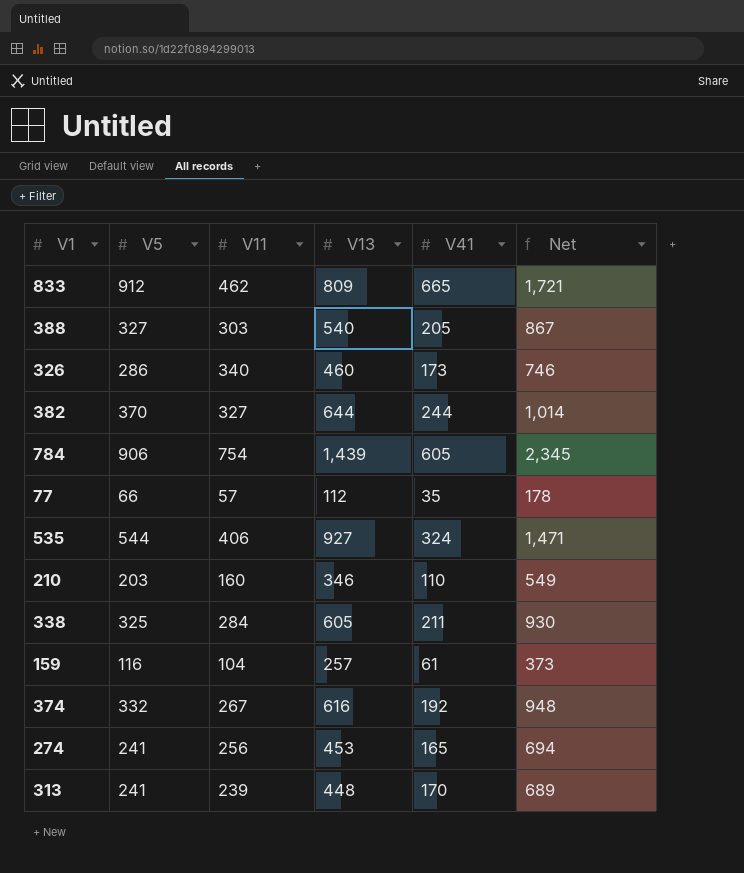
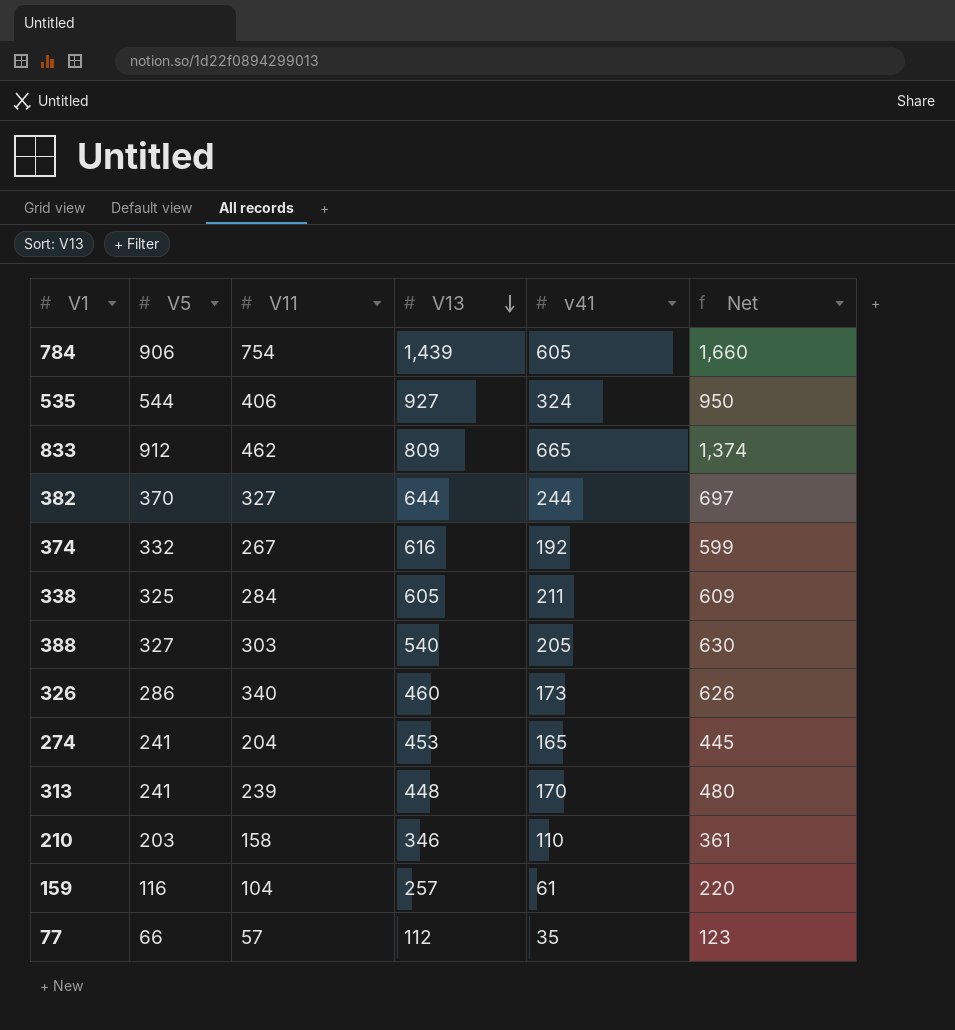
row order: none -> V13 descending
column name: V41 -> v41
column Net | formula: [V5] + [V13] -> [V5] + [V11]
274 | V11: 256 -> 204
210 | V11: 160 -> 158

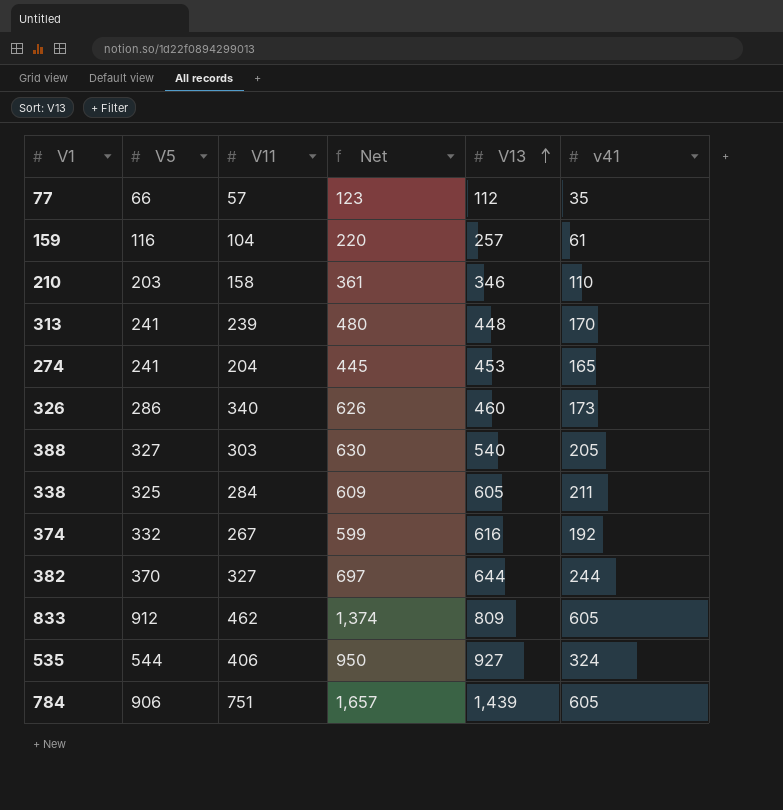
row order: V13 descending -> V13 ascending
column Net | position: 6 -> 4
833 | v41: 665 -> 605
784 | V11: 754 -> 751
784 | Net: 1,660 -> 1,657

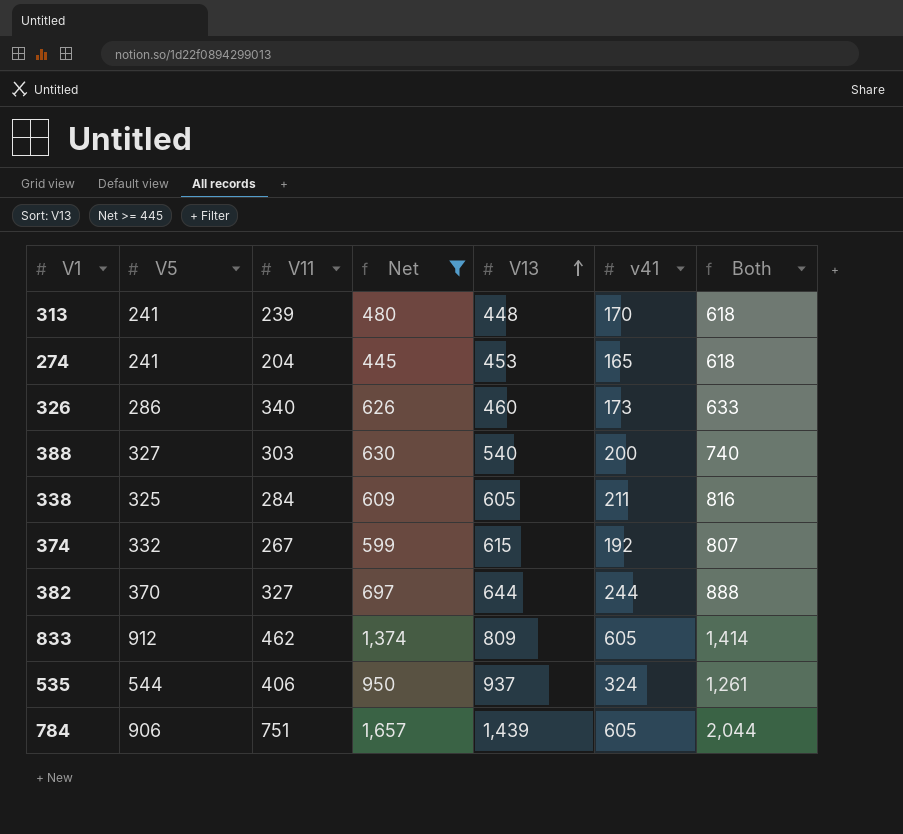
filter: none -> Net >= 445
column Both | formula: none -> [V13] + [v41]
388 | v41: 205 -> 200
374 | V13: 616 -> 615
535 | V13: 927 -> 937

